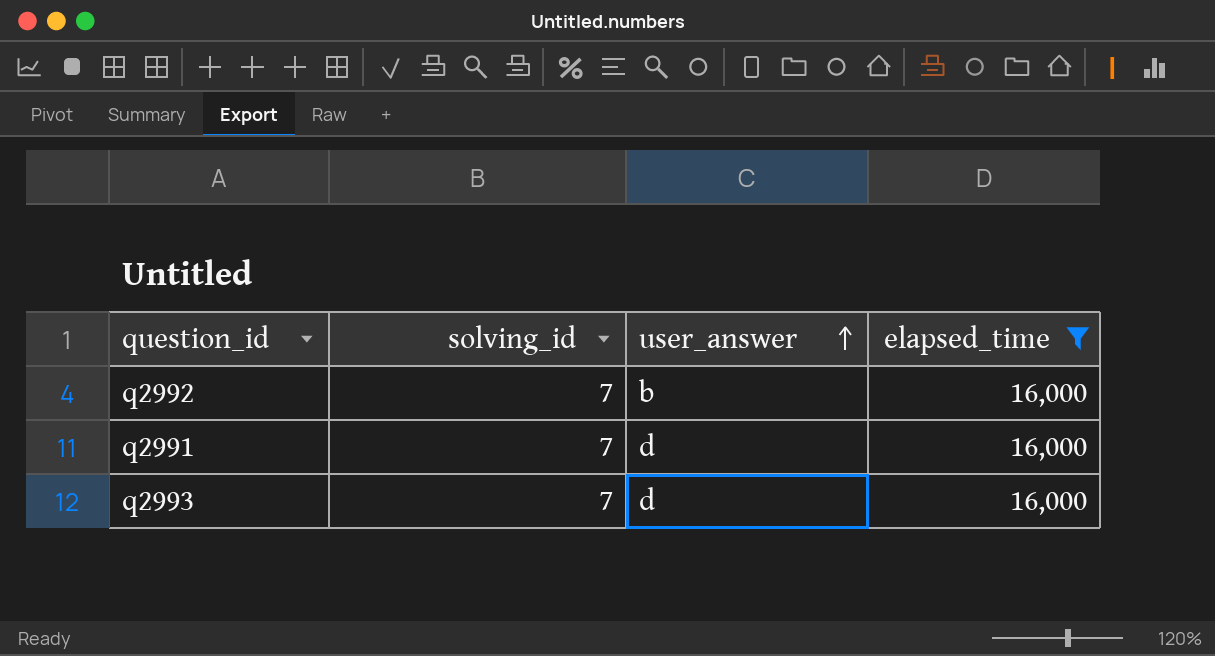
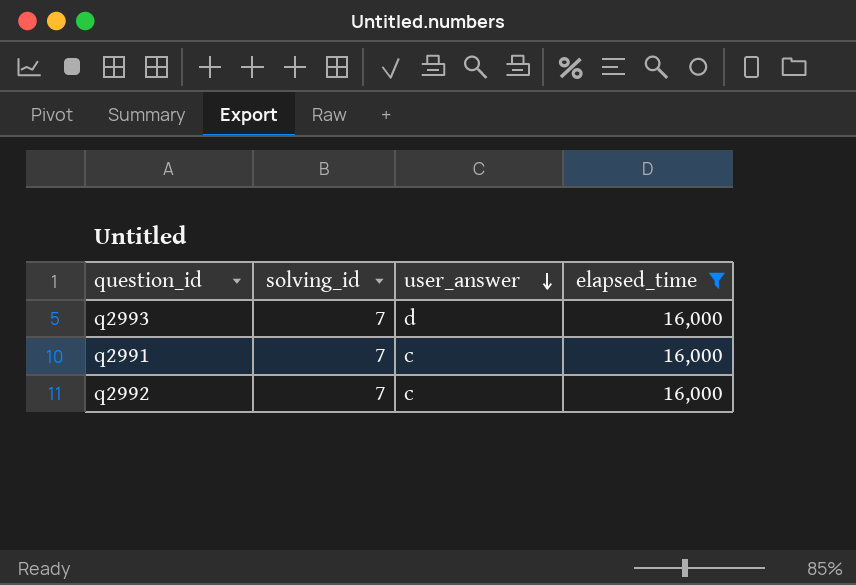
row order: user_answer ascending -> user_answer descending
q2991 | user_answer: d -> c
q2992 | user_answer: b -> c

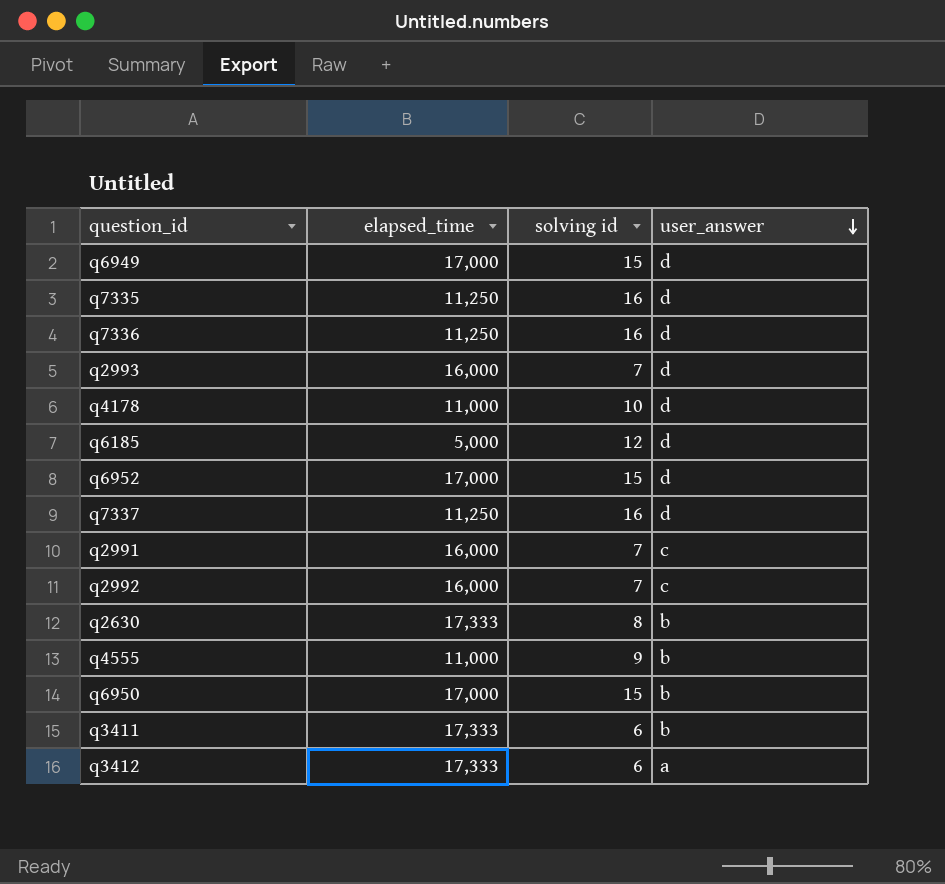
filter: elapsed_time = 16,000 -> none
column elapsed_time | position: 4 -> 2
column name: solving_id -> solving id

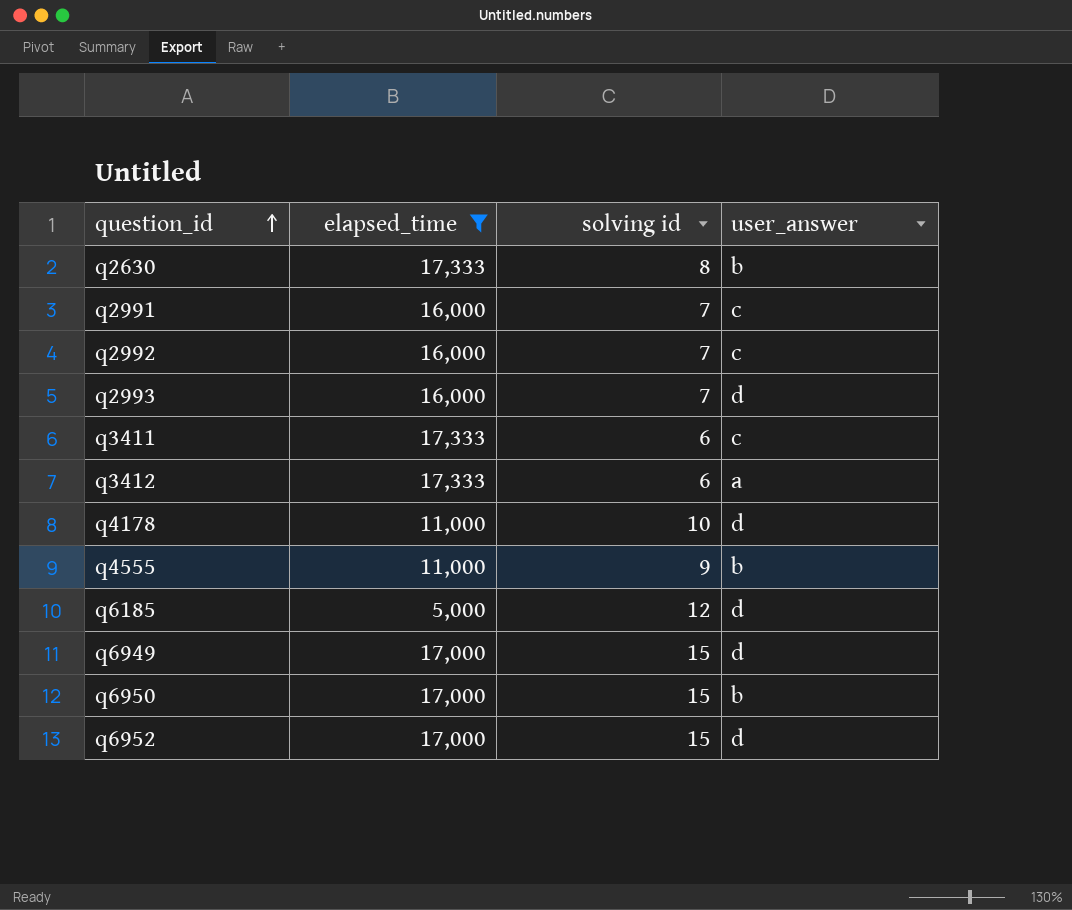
filter: none -> elapsed_time != 11,250
row order: user_answer descending -> question_id ascending
q3411 | user_answer: b -> c

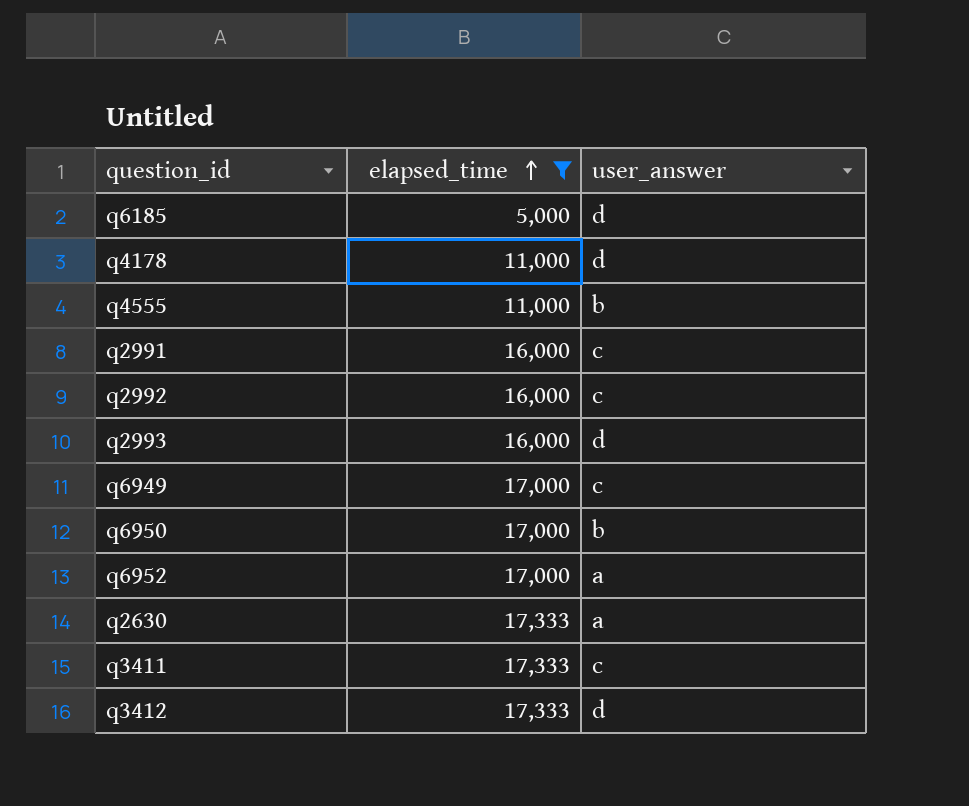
row order: question_id ascending -> elapsed_time ascending
column solving id | position: 3 -> none
q6949 | user_answer: d -> c
q6952 | user_answer: d -> a
q2630 | user_answer: b -> a
q3412 | user_answer: a -> d

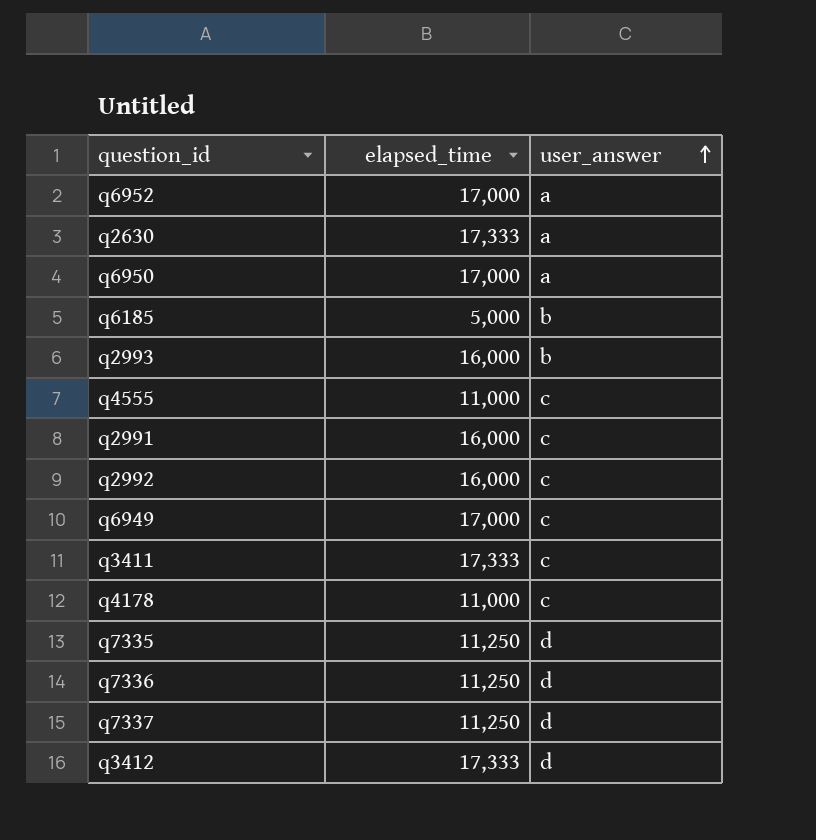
filter: elapsed_time != 11,250 -> none
row order: elapsed_time ascending -> user_answer ascending
q6950 | user_answer: b -> a
q6185 | user_answer: d -> b
q2993 | user_answer: d -> b
q4555 | user_answer: b -> c
q4178 | user_answer: d -> c

